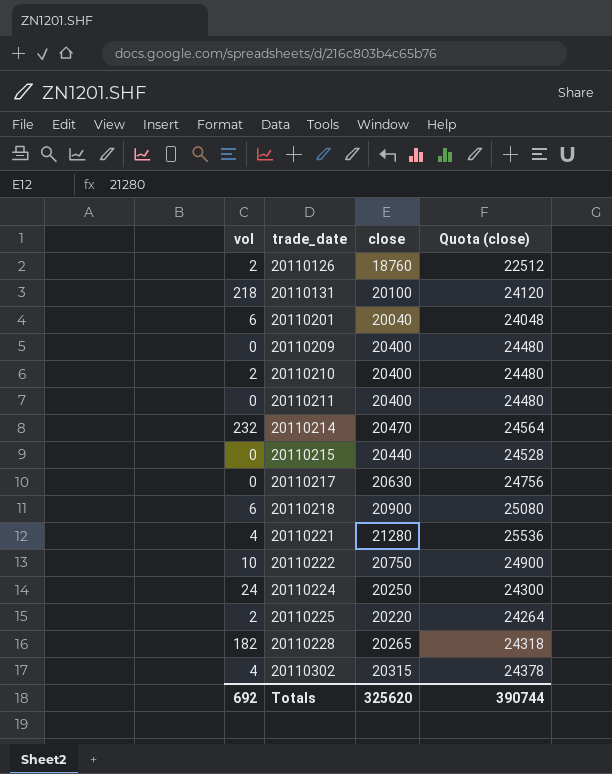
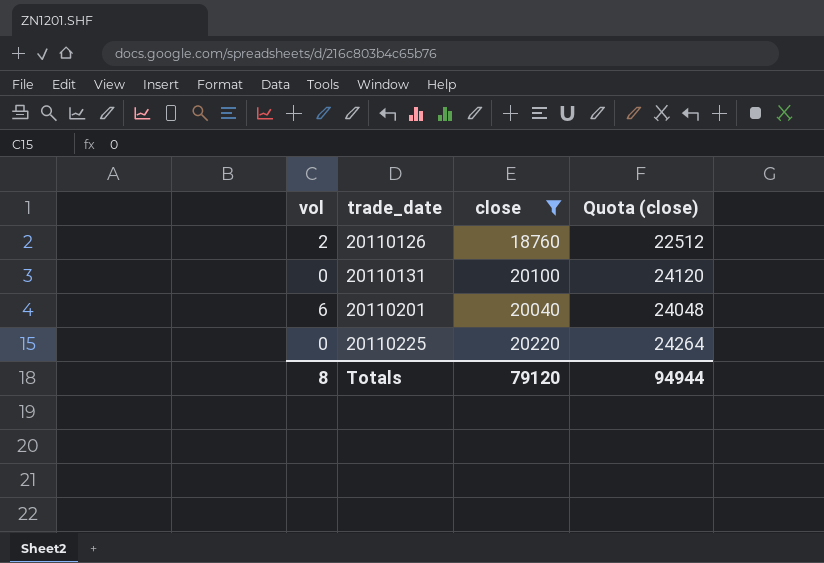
filter: none -> close <= 20220
20110131 | vol: 218 -> 0
20110225 | vol: 2 -> 0
Totals | vol: 692 -> 8
Totals | close: 325620 -> 79120
Totals | Quota (close): 390744 -> 94944

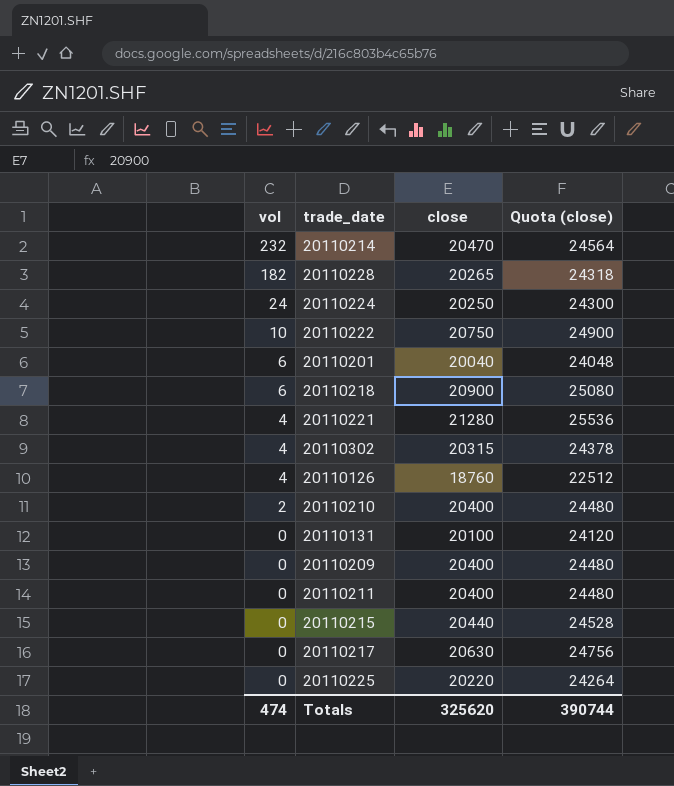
filter: close <= 20220 -> none
row order: trade_date ascending -> vol descending
20110126 | vol: 2 -> 4
Totals | vol: 8 -> 474
Totals | close: 79120 -> 325620
Totals | Quota (close): 94944 -> 390744

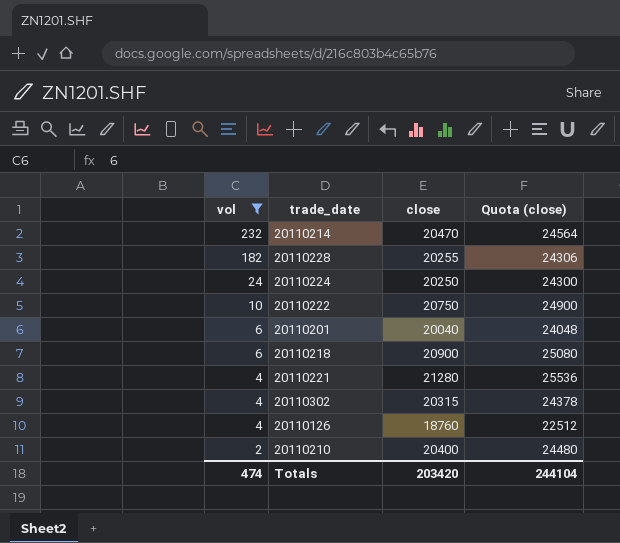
filter: none -> vol != 0
20110228 | close: 20265 -> 20255
20110228 | Quota (close): 24318 -> 24306
Totals | close: 325620 -> 203420
Totals | Quota (close): 390744 -> 244104

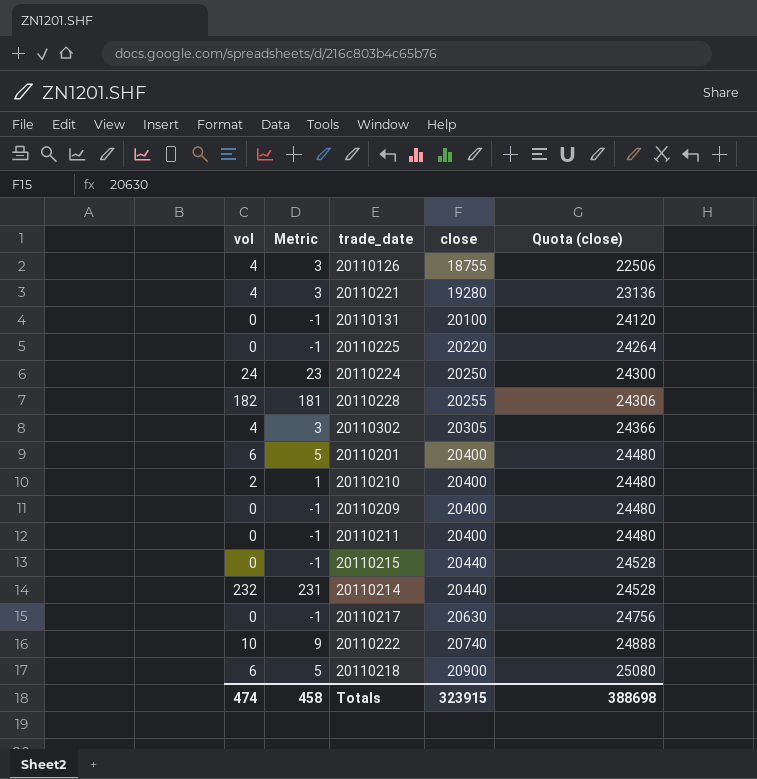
filter: vol != 0 -> none
row order: vol descending -> close ascending
column Metric | formula: none -> [vol] - 1
20110126 | close: 18760 -> 18755
20110126 | Quota (close): 22512 -> 22506
20110221 | close: 21280 -> 19280
20110221 | Quota (close): 25536 -> 23136
20110302 | close: 20315 -> 20305
20110302 | Quota (close): 24378 -> 24366
20110201 | close: 20040 -> 20400
20110201 | Quota (close): 24048 -> 24480
20110214 | close: 20470 -> 20440
20110214 | Quota (close): 24564 -> 24528
20110222 | close: 20750 -> 20740
20110222 | Quota (close): 24900 -> 24888
Totals | close: 203420 -> 323915
Totals | Quota (close): 244104 -> 388698

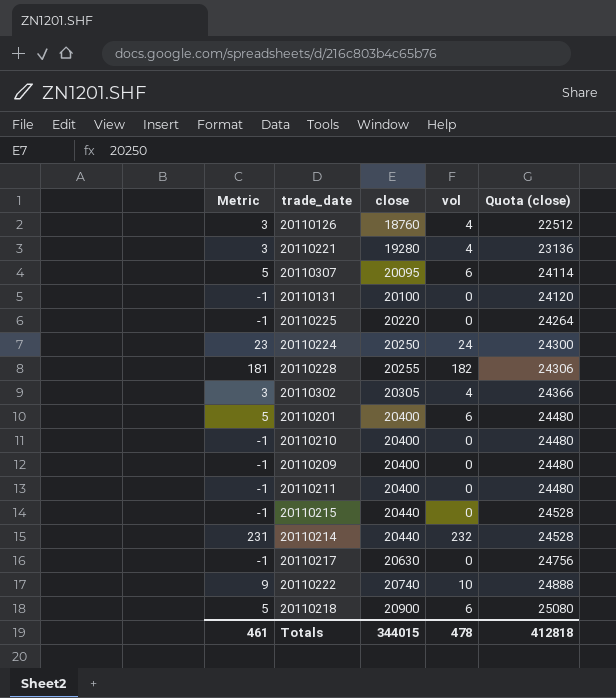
column vol | position: 1 -> 4
20110126 | close: 18755 -> 18760
20110126 | Quota (close): 22506 -> 22512
row 20110307: none -> 5 | 20095 | 6 | 24114
20110210 | Metric: 1 -> -1
20110210 | vol: 2 -> 0
Totals | Metric: 458 -> 461
Totals | close: 323915 -> 344015
Totals | vol: 474 -> 478
Totals | Quota (close): 388698 -> 412818

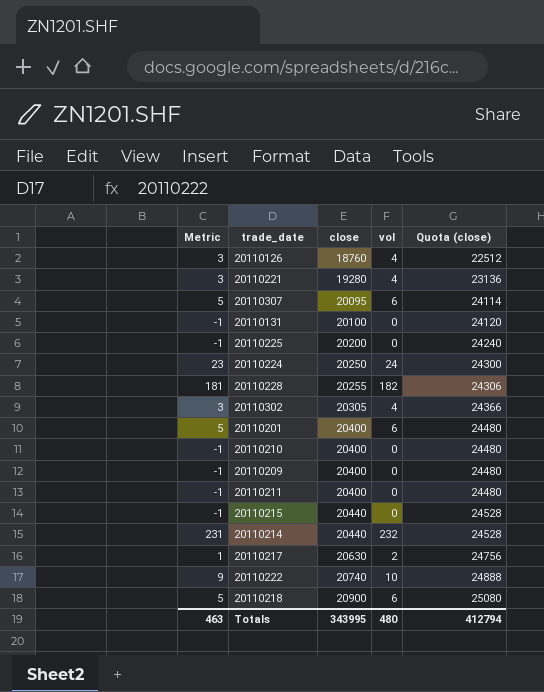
20110225 | close: 20220 -> 20200
20110225 | Quota (close): 24264 -> 24240
20110217 | Metric: -1 -> 1
20110217 | vol: 0 -> 2
Totals | Metric: 461 -> 463
Totals | close: 344015 -> 343995
Totals | vol: 478 -> 480
Totals | Quota (close): 412818 -> 412794

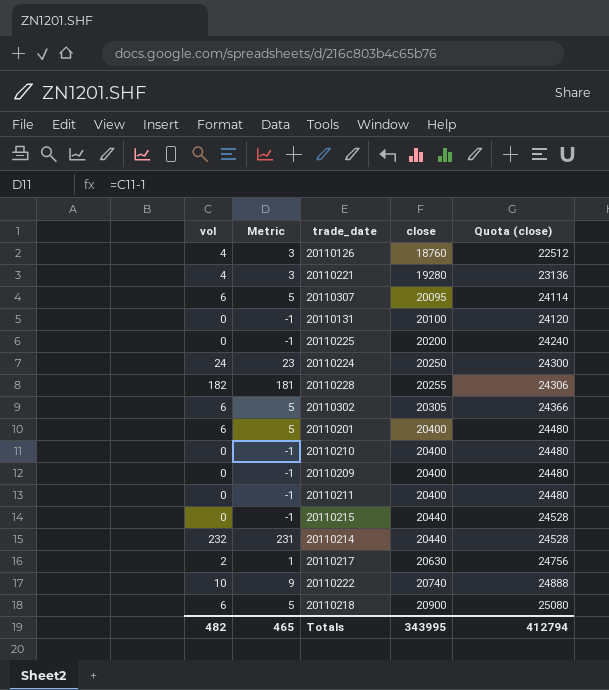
column vol | position: 4 -> 1
20110302 | vol: 4 -> 6
20110302 | Metric: 3 -> 5
Totals | vol: 480 -> 482
Totals | Metric: 463 -> 465

